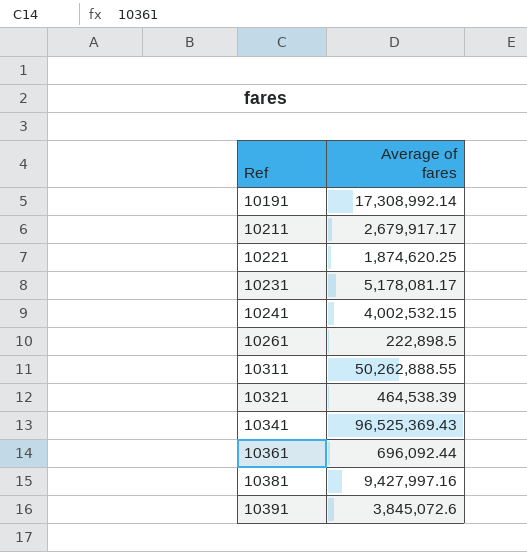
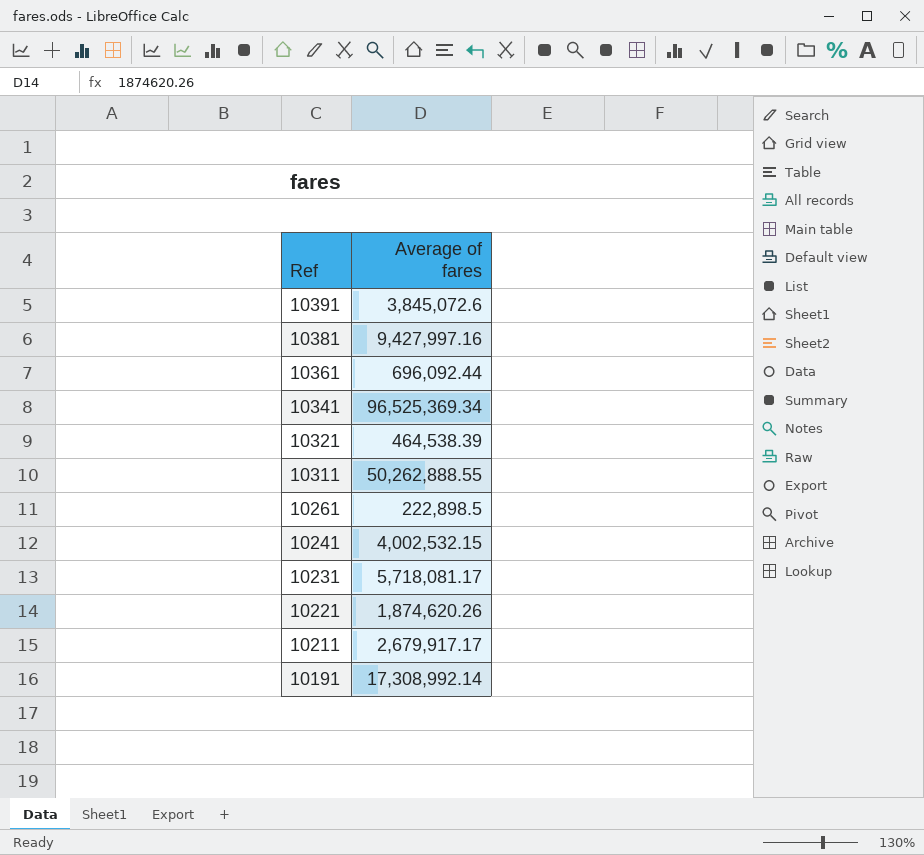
row order: Ref ascending -> Ref descending
10341 | Average of fares: 96,525,369.43 -> 96,525,369.34
10231 | Average of fares: 5,178,081.17 -> 5,718,081.17
10221 | Average of fares: 1,874,620.25 -> 1,874,620.26

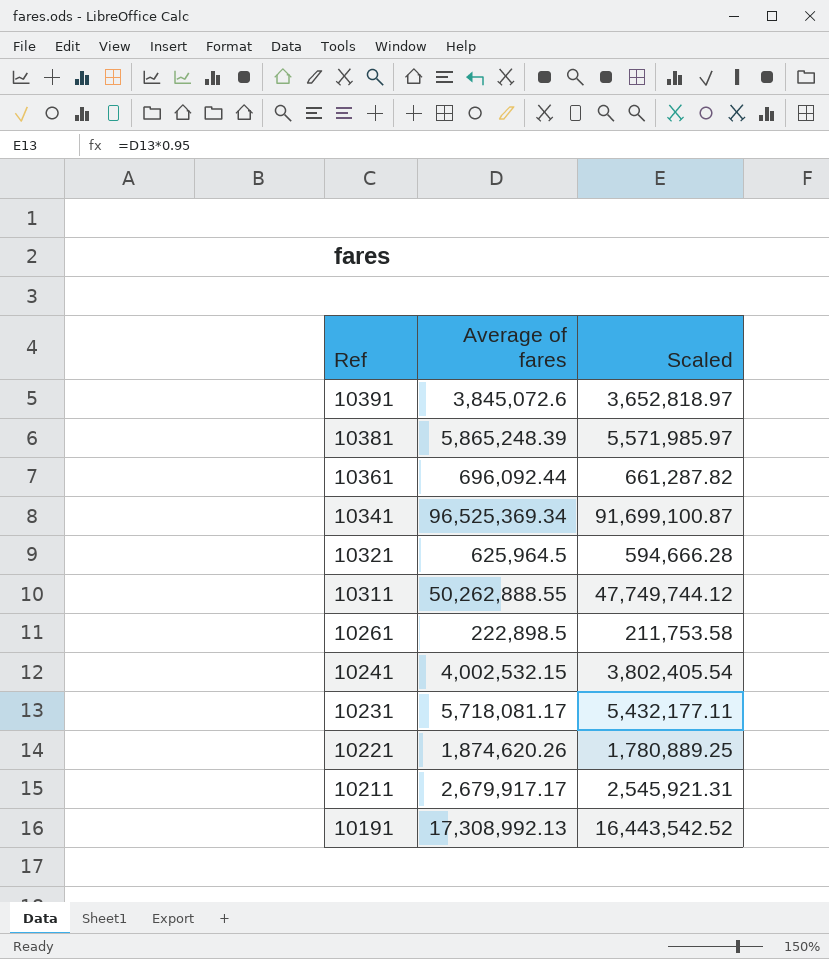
column Scaled | formula: none -> [Average of fares] * 0.95
10381 | Average of fares: 9,427,997.16 -> 5,865,248.39
10321 | Average of fares: 464,538.39 -> 625,964.5
10191 | Average of fares: 17,308,992.14 -> 17,308,992.13

